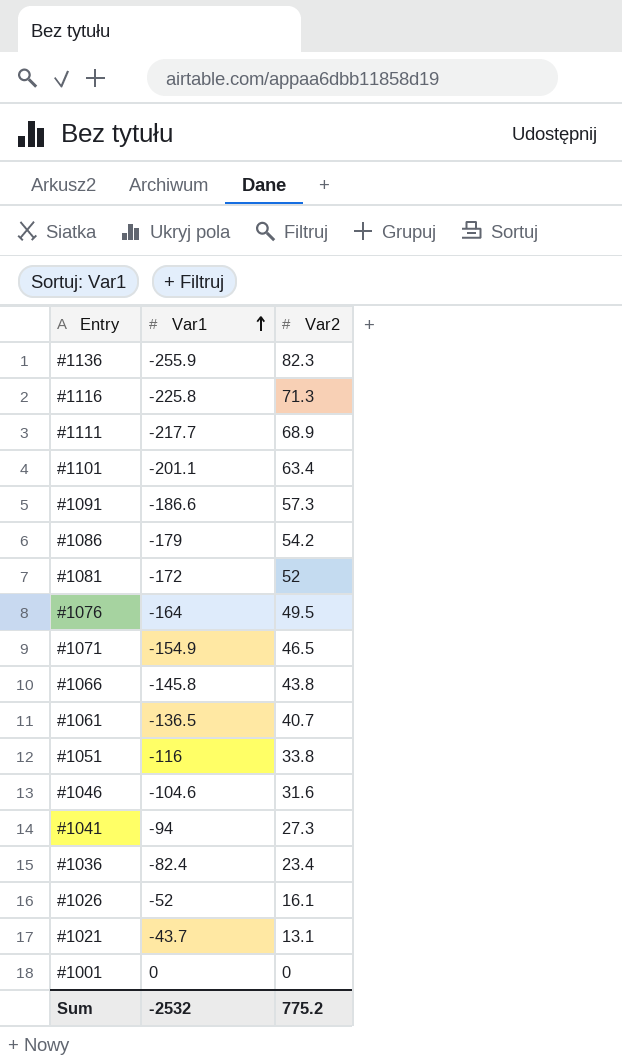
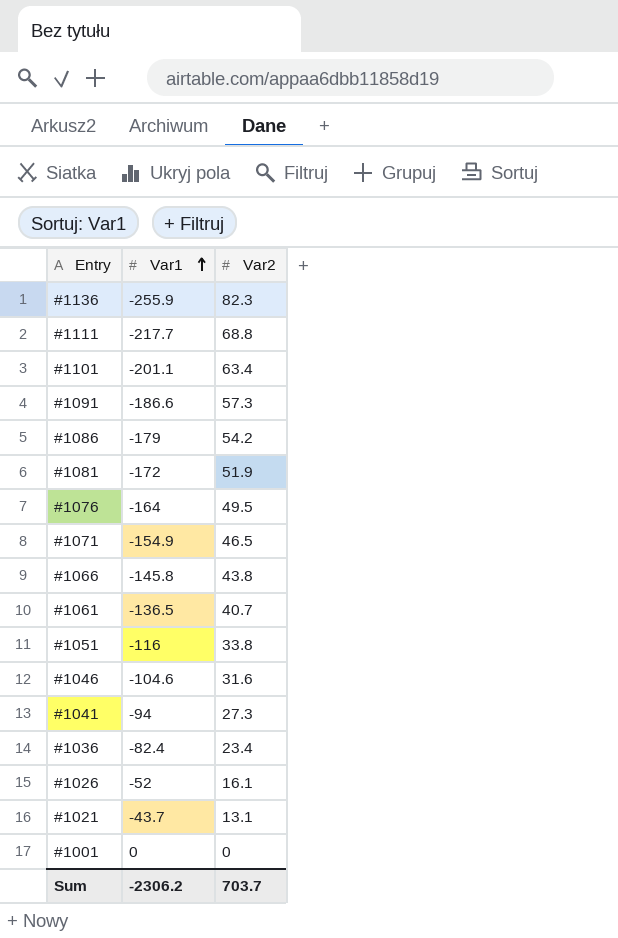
row #1116: -225.8 | 71.3 -> none
#1111 | Var2: 68.9 -> 68.8
#1081 | Var2: 52 -> 51.9
Sum | Var1: -2532 -> -2306.2
Sum | Var2: 775.2 -> 703.7

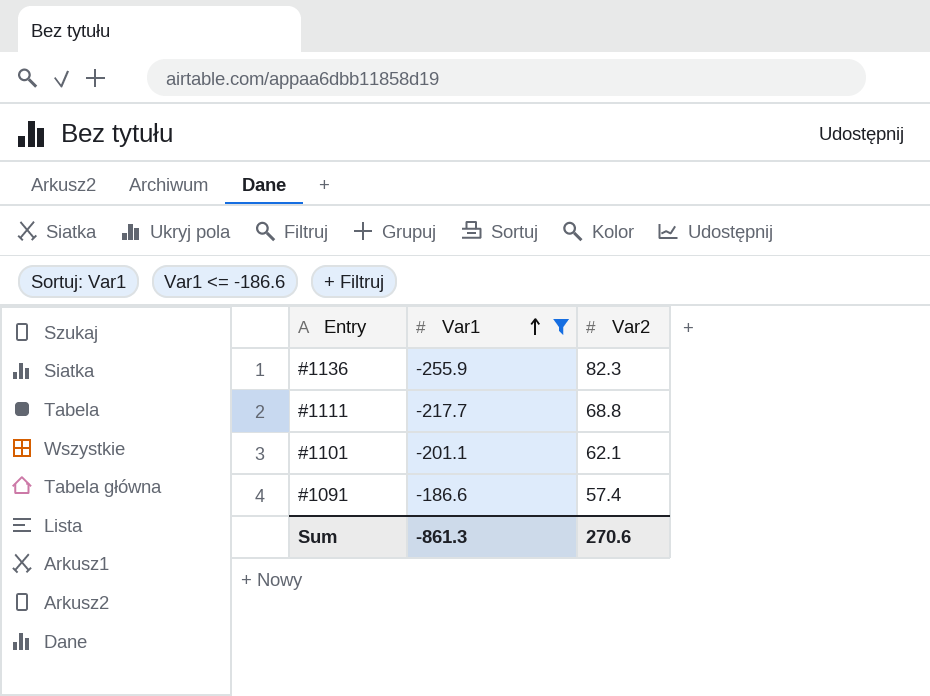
filter: none -> Var1 <= -186.6
#1101 | Var2: 63.4 -> 62.1
#1091 | Var2: 57.3 -> 57.4
Sum | Var1: -2306.2 -> -861.3
Sum | Var2: 703.7 -> 270.6

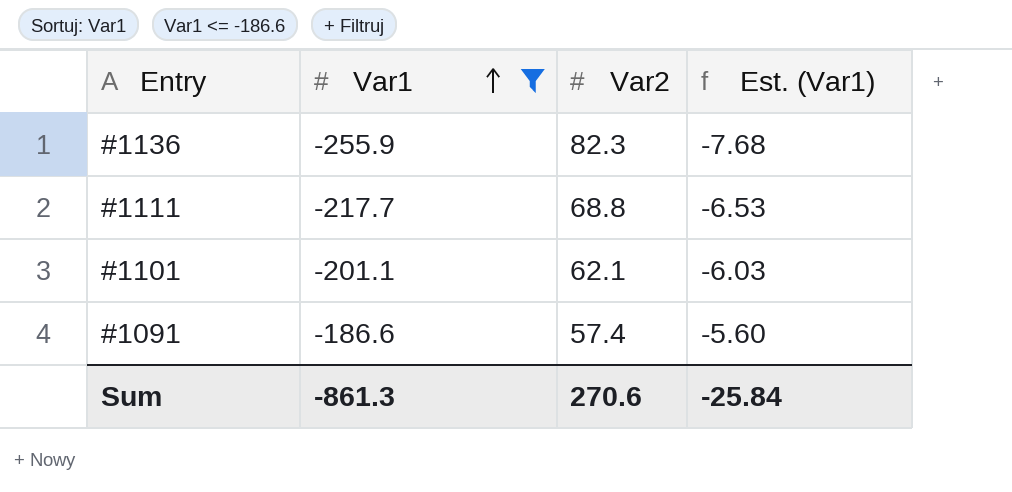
column Est. (Var1) | formula: none -> [Var1] * 0.03

